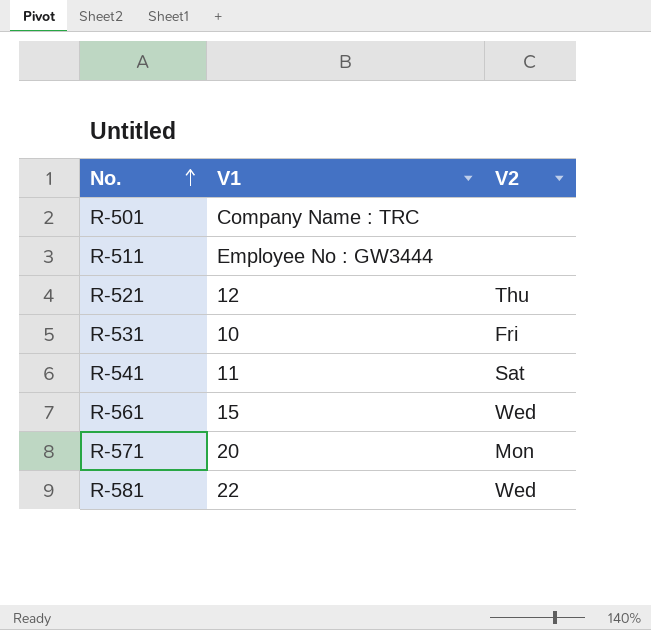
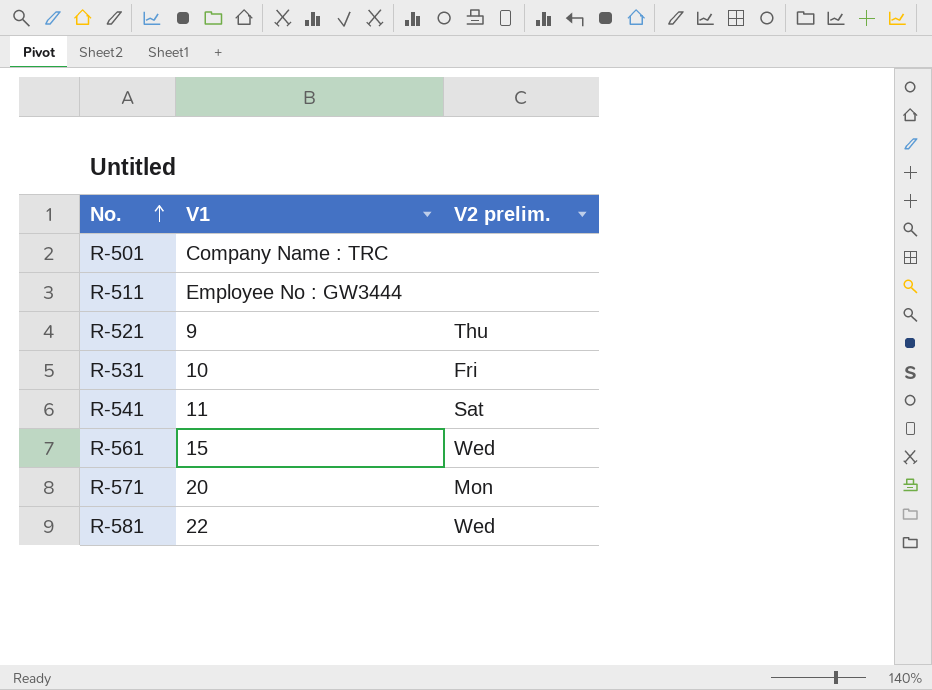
column name: V2 -> V2 prelim.
R-521 | V1: 12 -> 9

